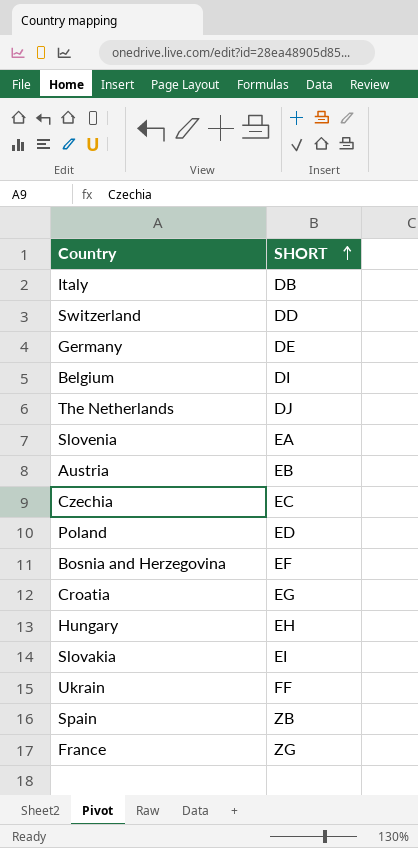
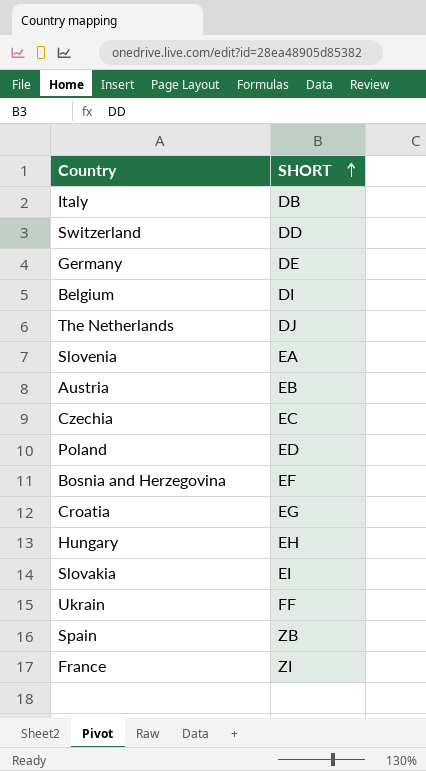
France | SHORT: ZG -> ZI

